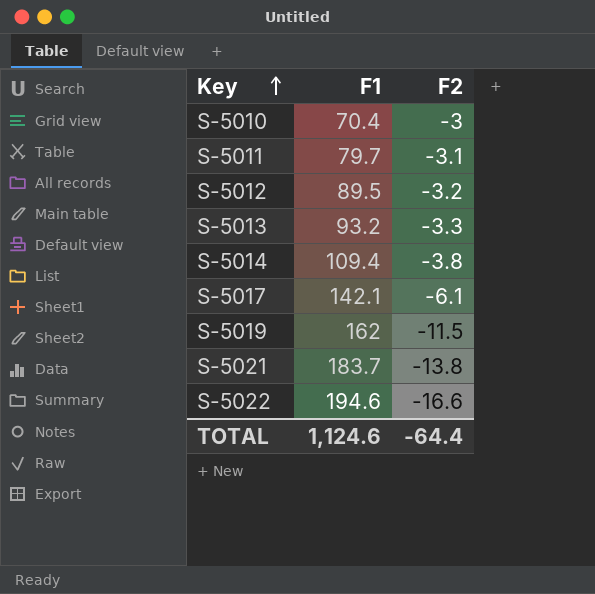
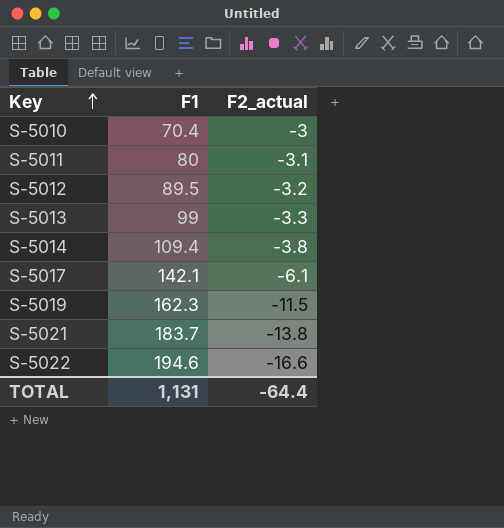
column name: F2 -> F2_actual
S-5011 | F1: 79.7 -> 80
S-5013 | F1: 93.2 -> 99
S-5019 | F1: 162 -> 162.3
TOTAL | F1: 1,124.6 -> 1,131

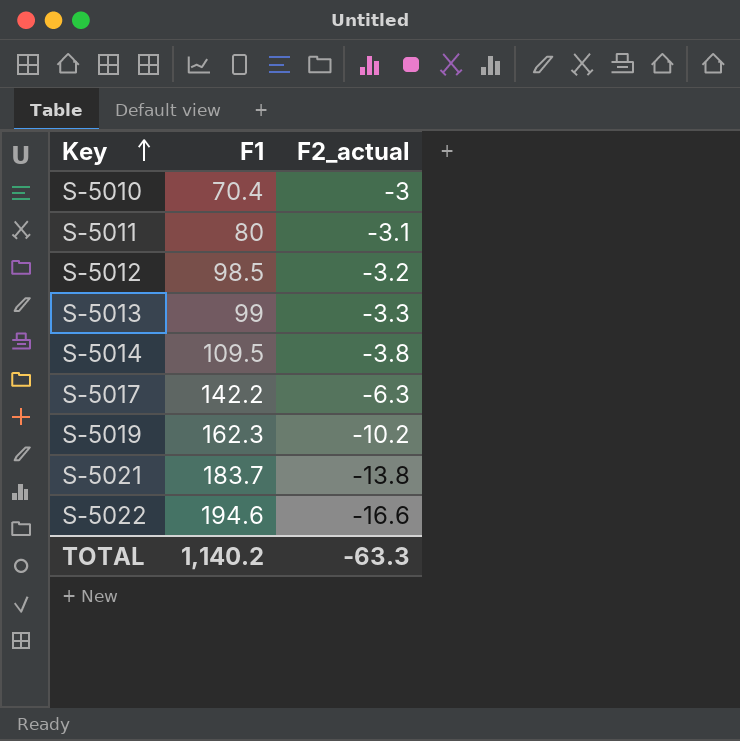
S-5012 | F1: 89.5 -> 98.5
S-5014 | F1: 109.4 -> 109.5
S-5017 | F1: 142.1 -> 142.2
S-5017 | F2_actual: -6.1 -> -6.3
S-5019 | F2_actual: -11.5 -> -10.2
TOTAL | F1: 1,131 -> 1,140.2
TOTAL | F2_actual: -64.4 -> -63.3

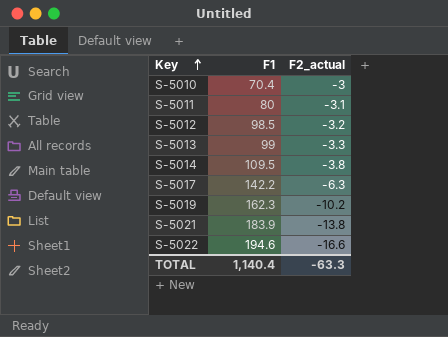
S-5021 | F1: 183.7 -> 183.9
TOTAL | F1: 1,140.2 -> 1,140.4

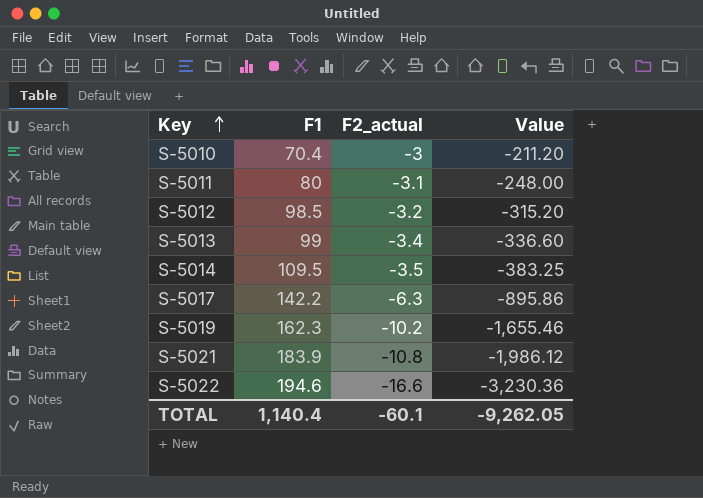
column Value | formula: none -> [F1] * [F2_actual]
S-5013 | F2_actual: -3.3 -> -3.4
S-5014 | F2_actual: -3.8 -> -3.5
S-5021 | F2_actual: -13.8 -> -10.8
TOTAL | F2_actual: -63.3 -> -60.1

